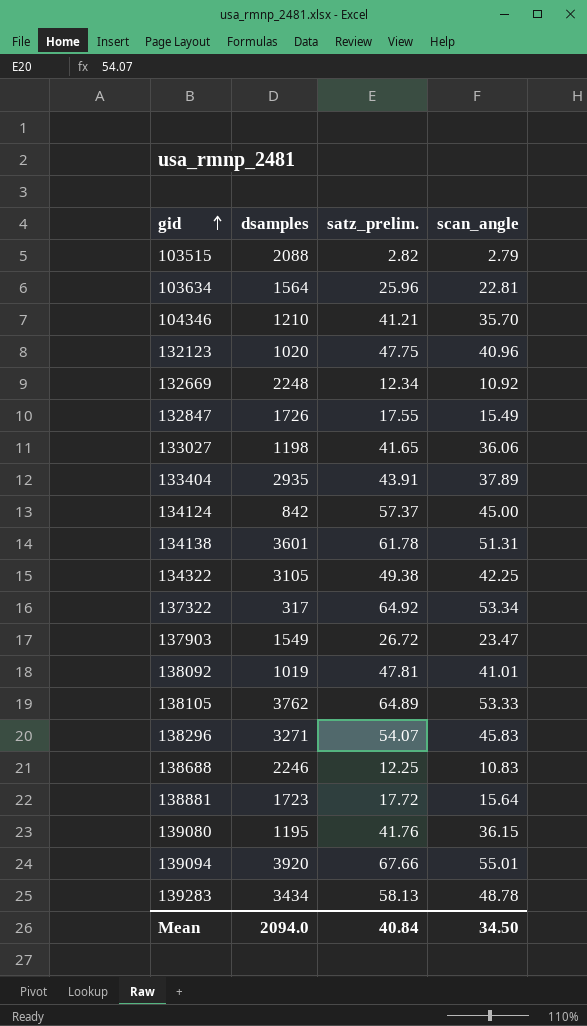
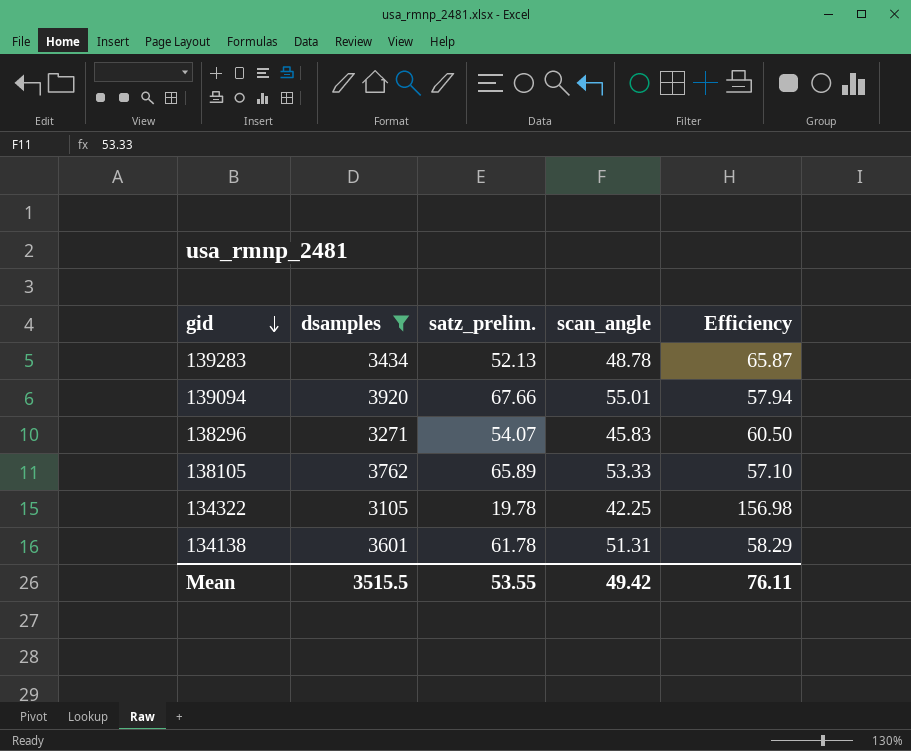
filter: none -> dsamples >= 3105
row order: gid ascending -> gid descending
column Efficiency | formula: none -> [dsamples] / [satz_prelim.]
139283 | satz_prelim.: 58.13 -> 52.13
138105 | satz_prelim.: 64.89 -> 65.89
134322 | satz_prelim.: 49.38 -> 19.78
Mean | dsamples: 2094.0 -> 3515.5
Mean | satz_prelim.: 40.84 -> 53.55
Mean | scan_angle: 34.50 -> 49.42

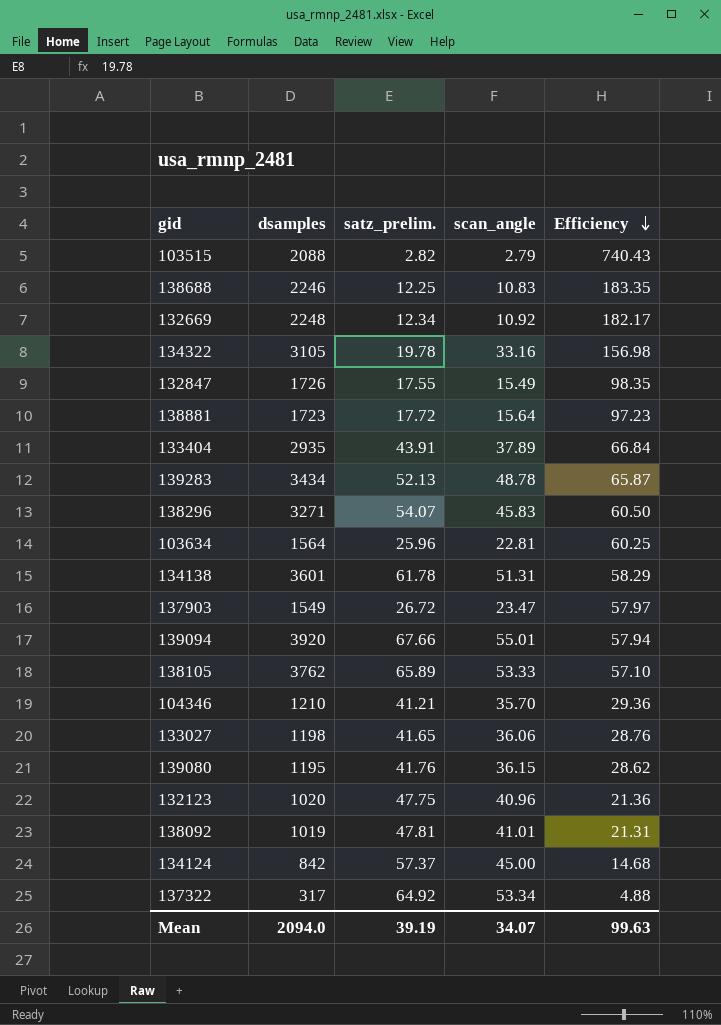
filter: dsamples >= 3105 -> none
row order: gid descending -> Efficiency descending
134322 | scan_angle: 42.25 -> 33.16
Mean | dsamples: 3515.5 -> 2094.0
Mean | satz_prelim.: 53.55 -> 39.19
Mean | scan_angle: 49.42 -> 34.07
Mean | Efficiency: 76.11 -> 99.63

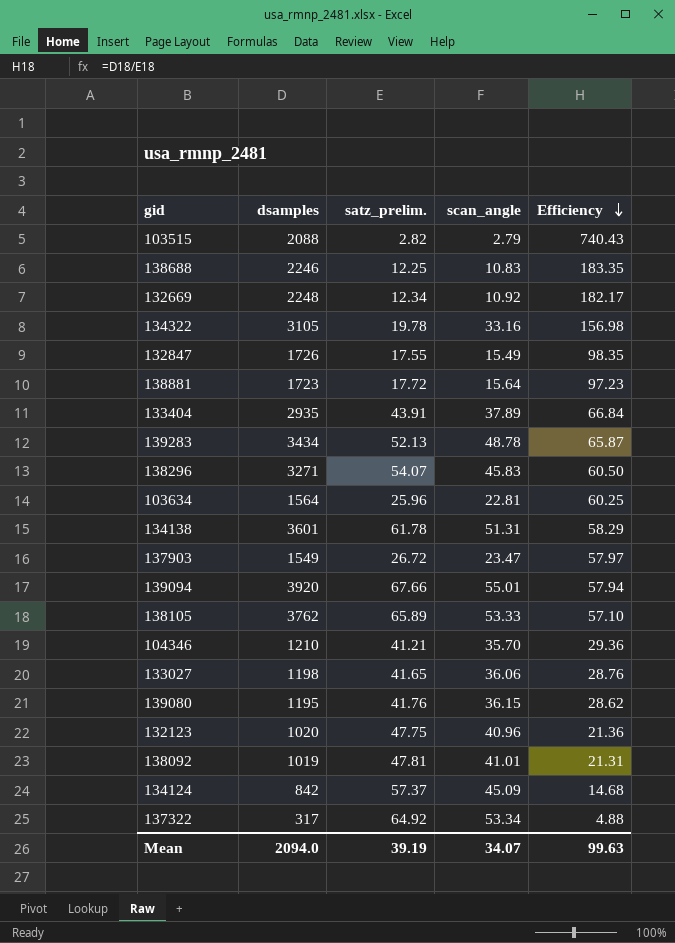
134124 | scan_angle: 45.00 -> 45.09

